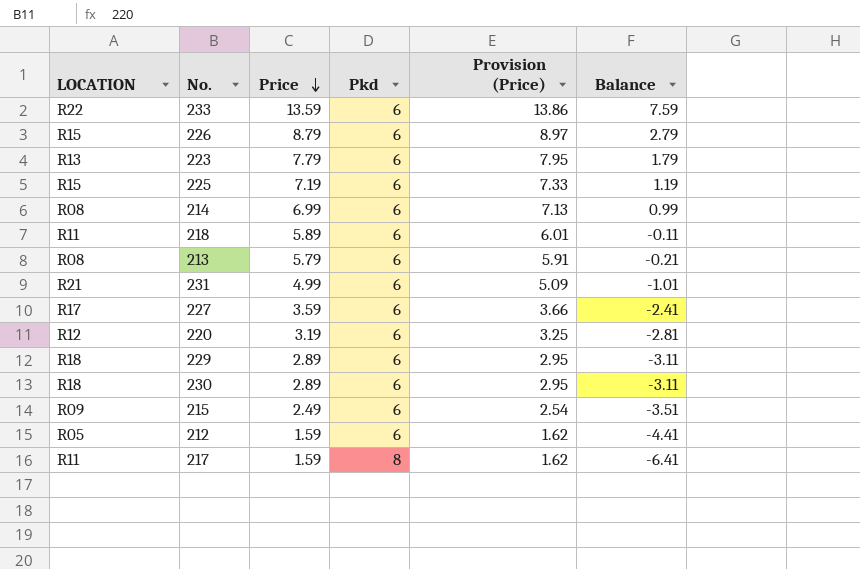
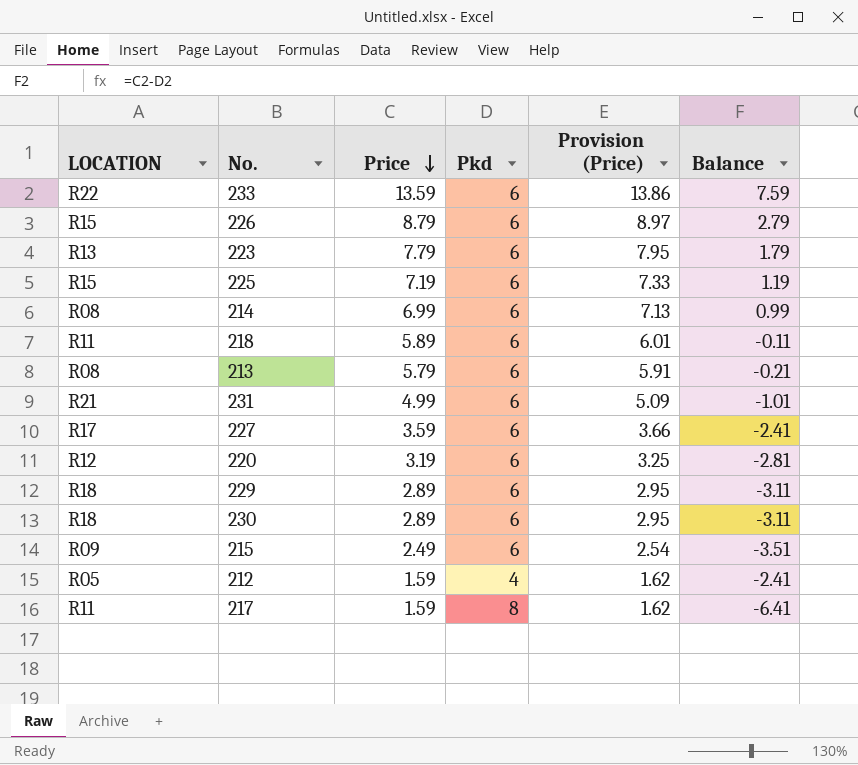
212 | Pkd: 6 -> 4
212 | Balance: -4.41 -> -2.41

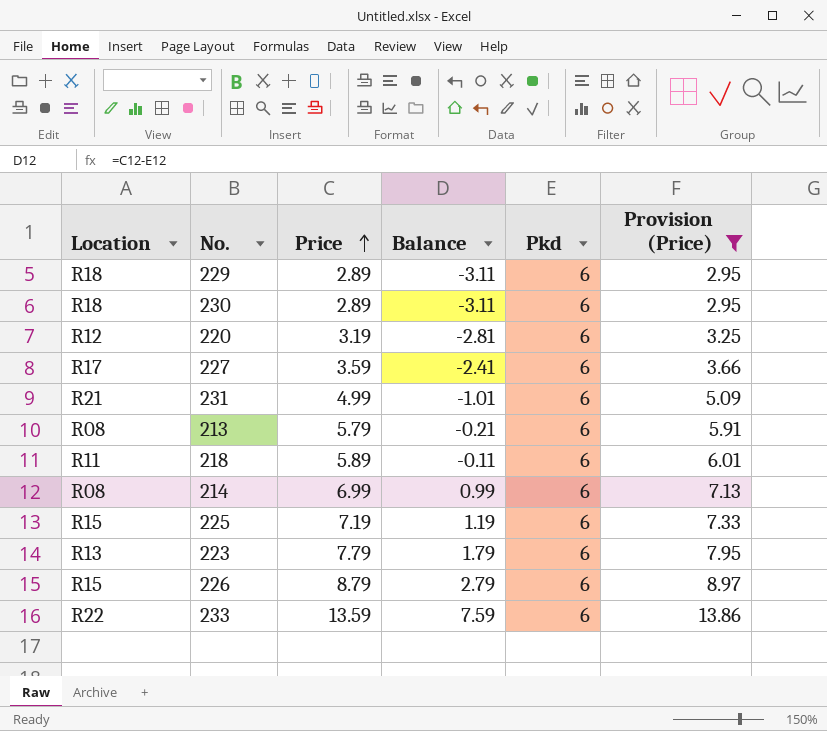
filter: none -> Provision (Price) >= 2.95
row order: Price descending -> Price ascending
column name: LOCATION -> Location
column Balance | position: 6 -> 4

